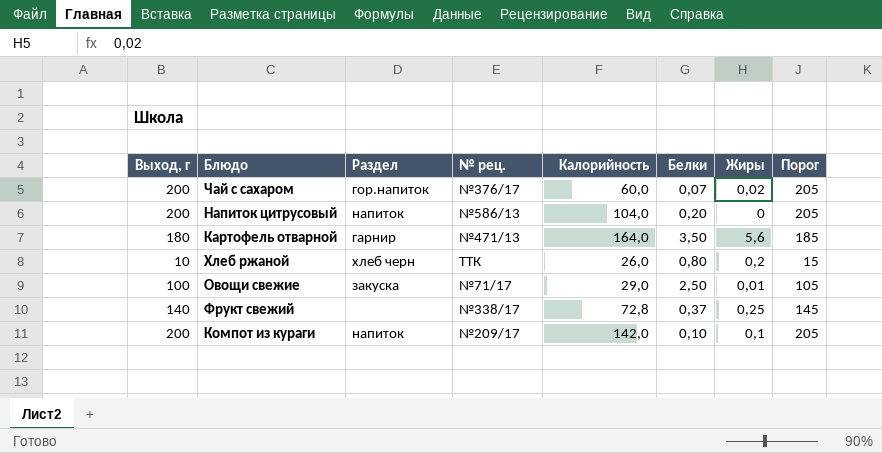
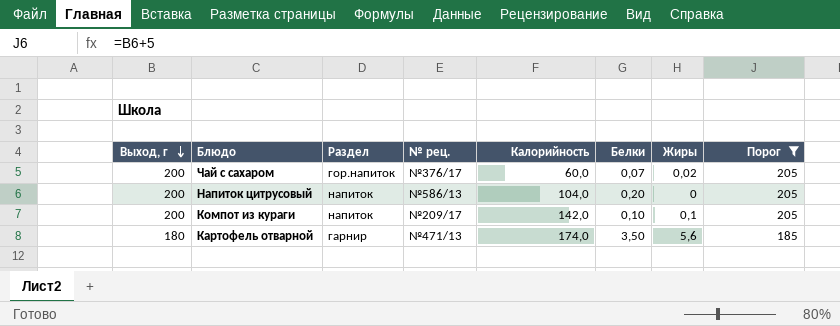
filter: none -> Порог >= 185
row order: none -> Выход, г descending
Картофель отварной | Калорийность: 164,0 -> 174,0

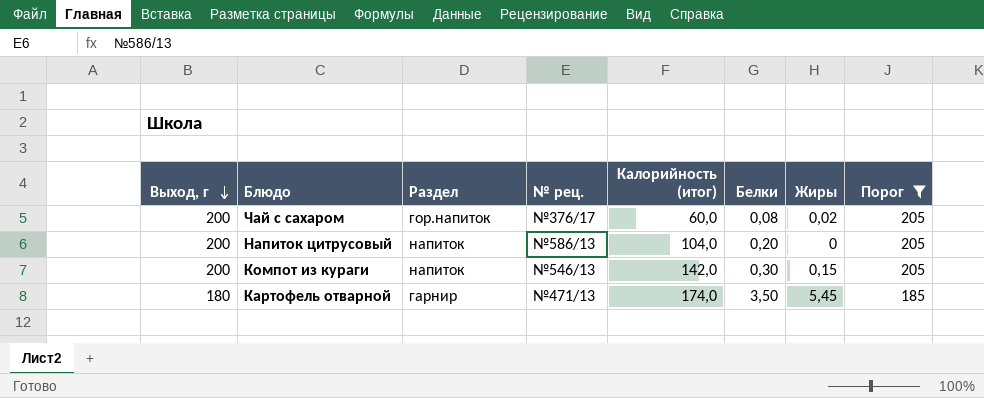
column name: Калорийность -> Калорийность (итог)
Чай с сахаром | Белки: 0,07 -> 0,08
Компот из кураги | № рец.: №209/17 -> №546/13
Компот из кураги | Белки: 0,10 -> 0,30
Компот из кураги | Жиры: 0,1 -> 0,15
Картофель отварной | Жиры: 5,6 -> 5,45

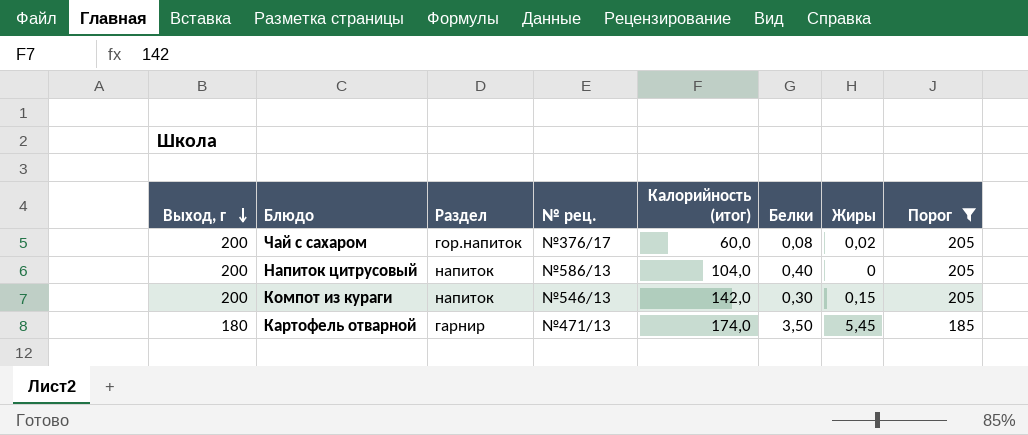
Напиток цитрусовый | Белки: 0,20 -> 0,40

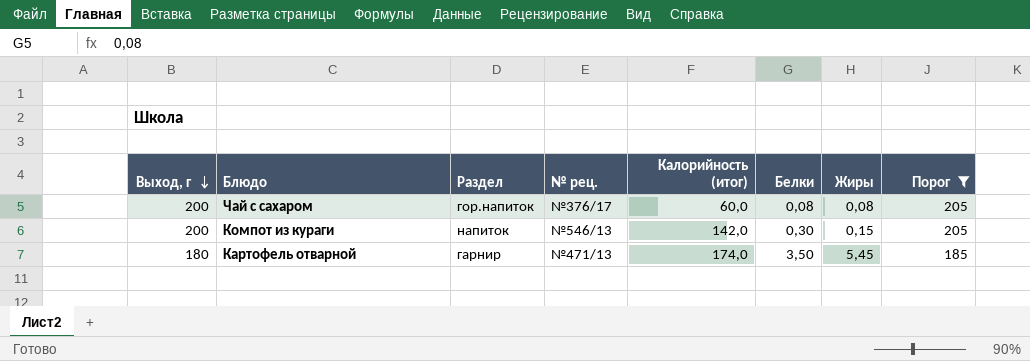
row Напиток цитрусовый: 200 | напиток | №586/13 | 104,0 | 0,40 | 0 | 205 -> none
Чай с сахаром | Жиры: 0,02 -> 0,08

